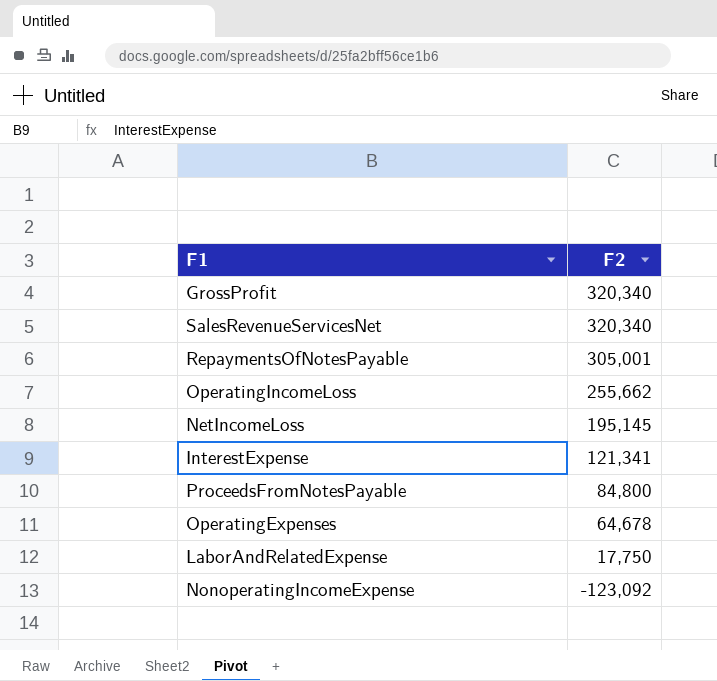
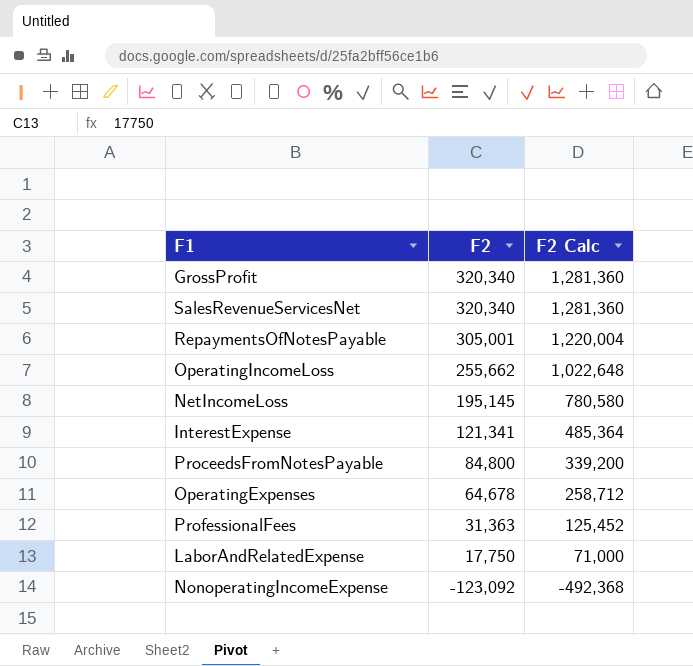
column F2 Calc | formula: none -> [F2] * 4
row ProfessionalFees: none -> 31,363 | 125,452

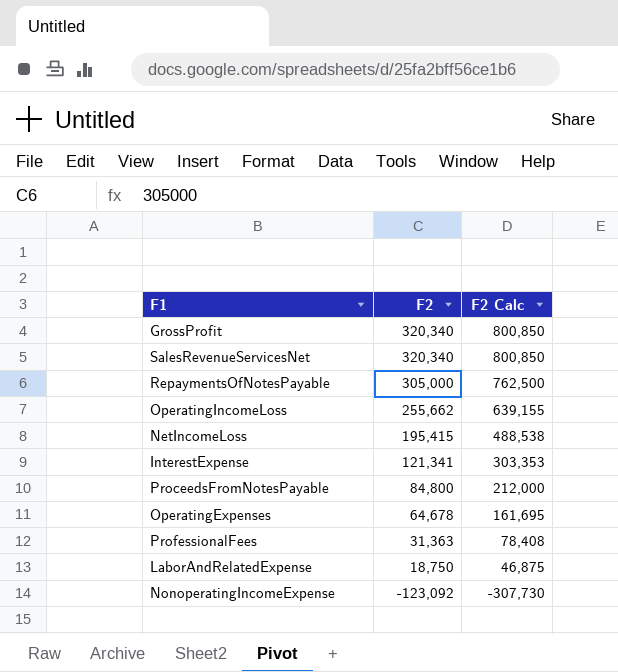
column F2 Calc | formula: [F2] * 4 -> [F2] * 2.5
RepaymentsOfNotesPayable | F2: 305,001 -> 305,000
NetIncomeLoss | F2: 195,145 -> 195,415
LaborAndRelatedExpense | F2: 17,750 -> 18,750

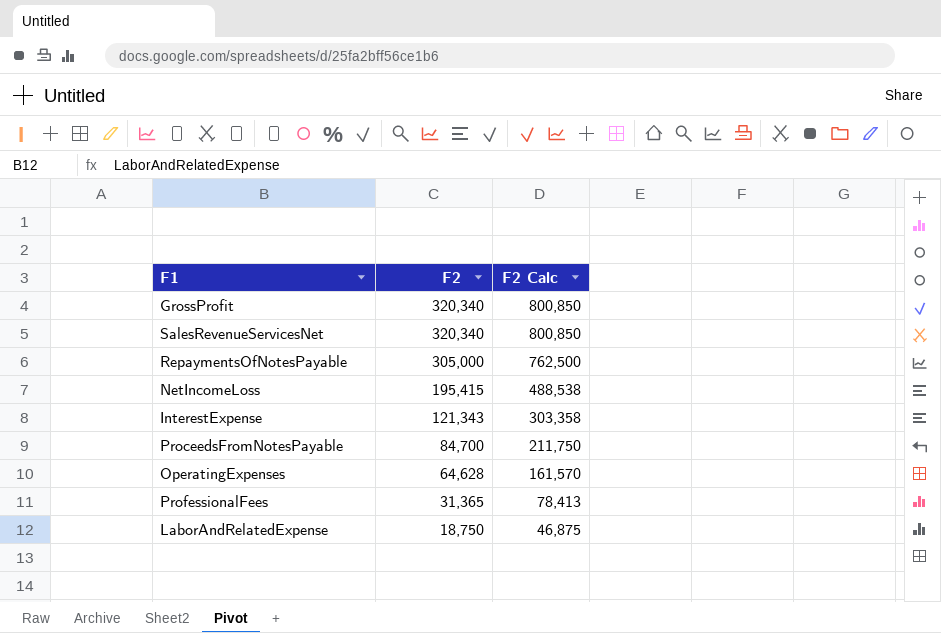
row OperatingIncomeLoss: 255,662 | 639,155 -> none
row NonoperatingIncomeExpense: -123,092 | -307,730 -> none
InterestExpense | F2: 121,341 -> 121,343
InterestExpense | F2 Calc: 303,353 -> 303,358
ProceedsFromNotesPayable | F2: 84,800 -> 84,700
ProceedsFromNotesPayable | F2 Calc: 212,000 -> 211,750
OperatingExpenses | F2: 64,678 -> 64,628
OperatingExpenses | F2 Calc: 161,695 -> 161,570
ProfessionalFees | F2: 31,363 -> 31,365
ProfessionalFees | F2 Calc: 78,408 -> 78,413

